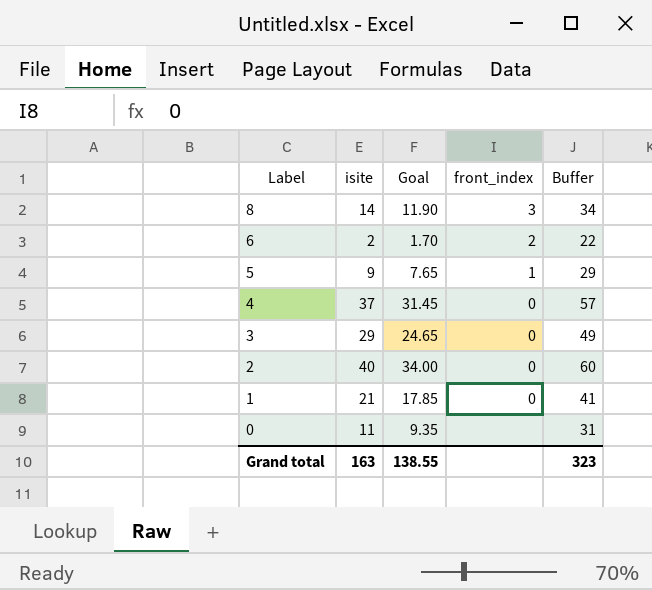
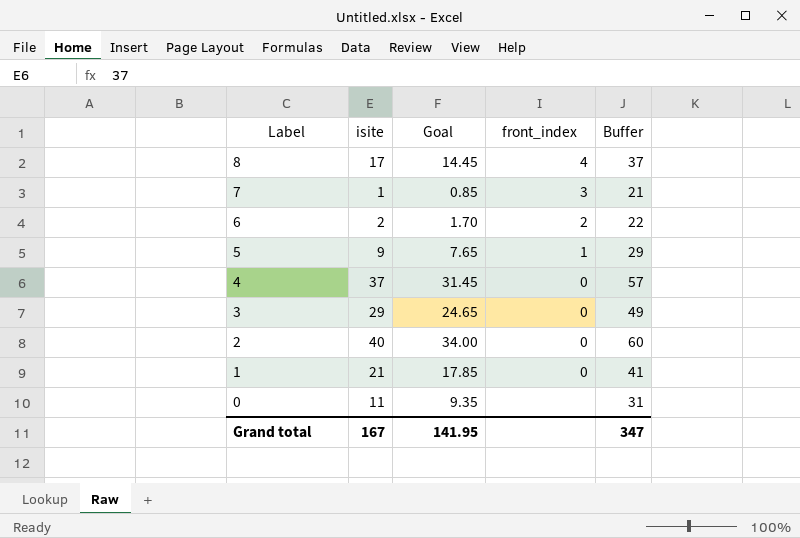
8 | isite: 14 -> 17
8 | Goal: 11.90 -> 14.45
8 | front_index: 3 -> 4
8 | Buffer: 34 -> 37
row 7: none -> 1 | 0.85 | 3 | 21
Grand total | isite: 163 -> 167
Grand total | Goal: 138.55 -> 141.95
Grand total | Buffer: 323 -> 347

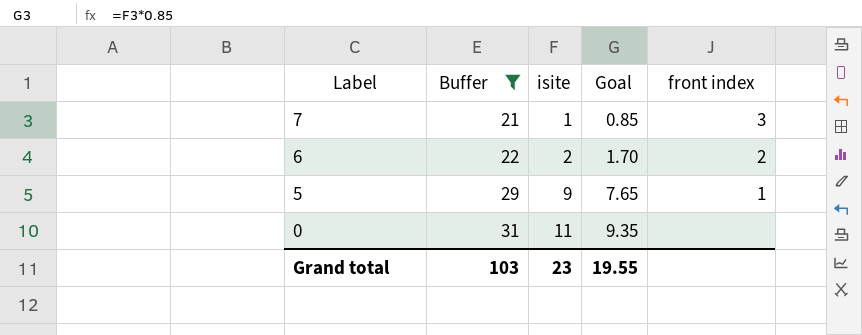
filter: none -> Buffer <= 31
column Buffer | position: 5 -> 2
column name: front_index -> front index
Grand total | Buffer: 347 -> 103
Grand total | isite: 167 -> 23
Grand total | Goal: 141.95 -> 19.55

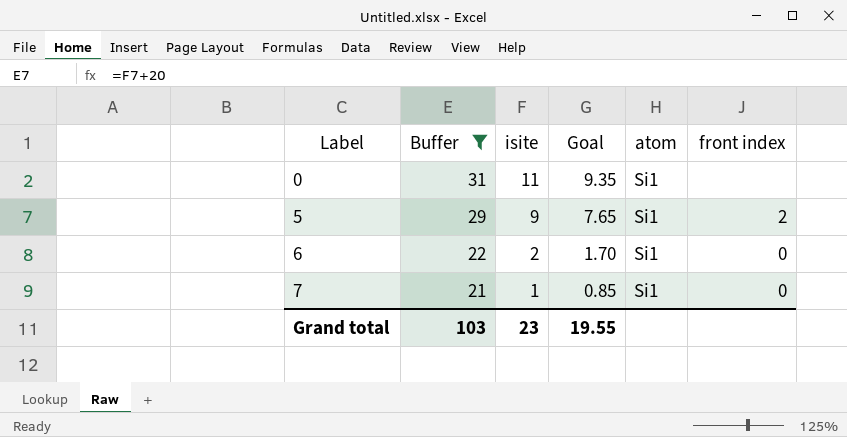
row order: Label descending -> Label ascending
column atom | position: none -> 5
5 | front index: 1 -> 2
6 | front index: 2 -> 0
7 | front index: 3 -> 0

